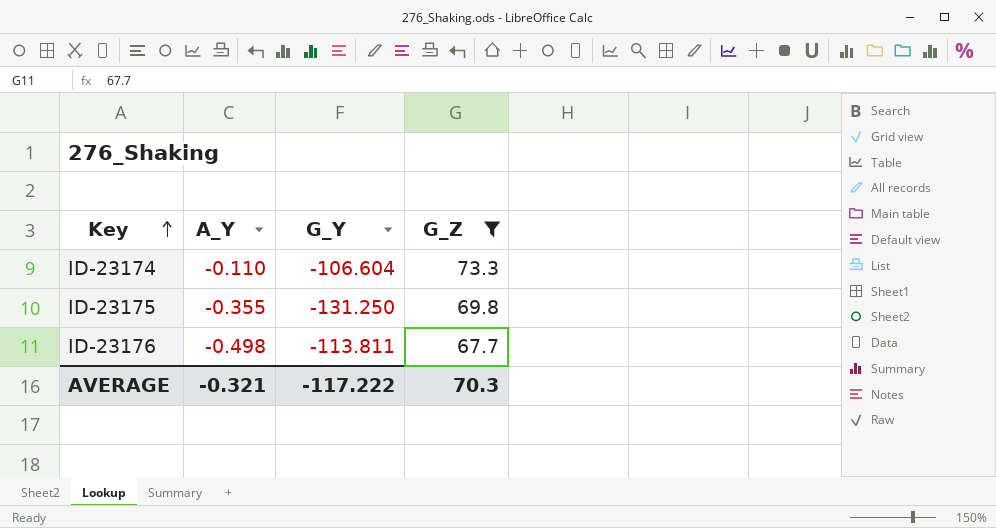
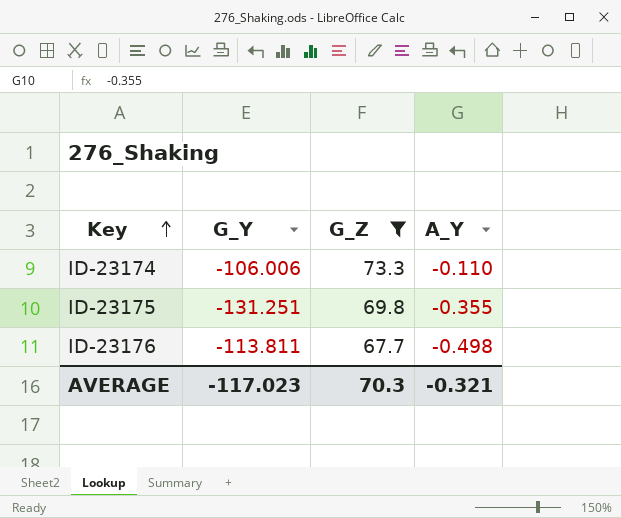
column A_Y | position: 2 -> 4
ID-23174 | G_Y: -106.604 -> -106.006
ID-23175 | G_Y: -131.250 -> -131.251
AVERAGE | G_Y: -117.222 -> -117.023

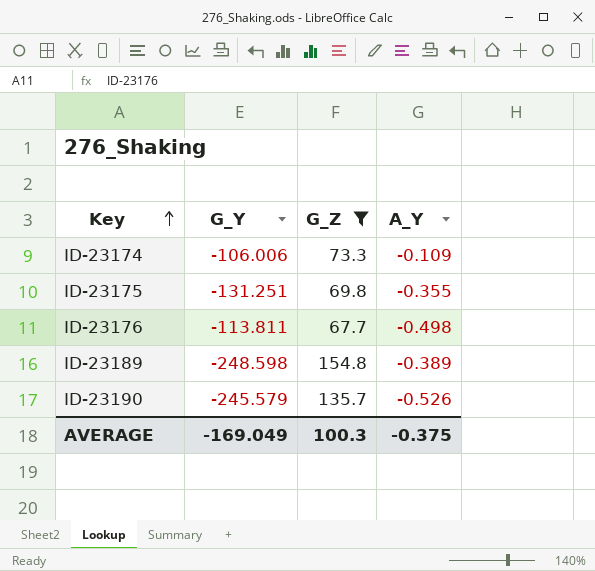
ID-23174 | A_Y: -0.110 -> -0.109
row ID-23189: none -> -248.598 | 154.8 | -0.389
row ID-23190: none -> -245.579 | 135.7 | -0.526
AVERAGE | G_Y: -117.023 -> -169.049
AVERAGE | G_Z: 70.3 -> 100.3
AVERAGE | A_Y: -0.321 -> -0.375

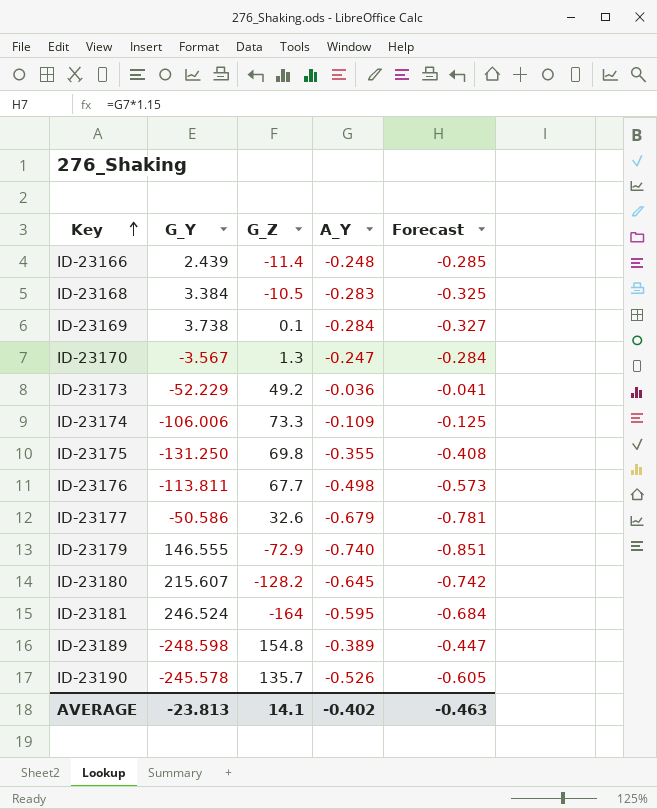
filter: G_Z >= 67.7 -> none
column Forecast | formula: none -> [A_Y] * 1.15
ID-23175 | G_Y: -131.251 -> -131.250
ID-23190 | G_Y: -245.579 -> -245.578
AVERAGE | G_Y: -169.049 -> -23.813
AVERAGE | G_Z: 100.3 -> 14.1
AVERAGE | A_Y: -0.375 -> -0.402

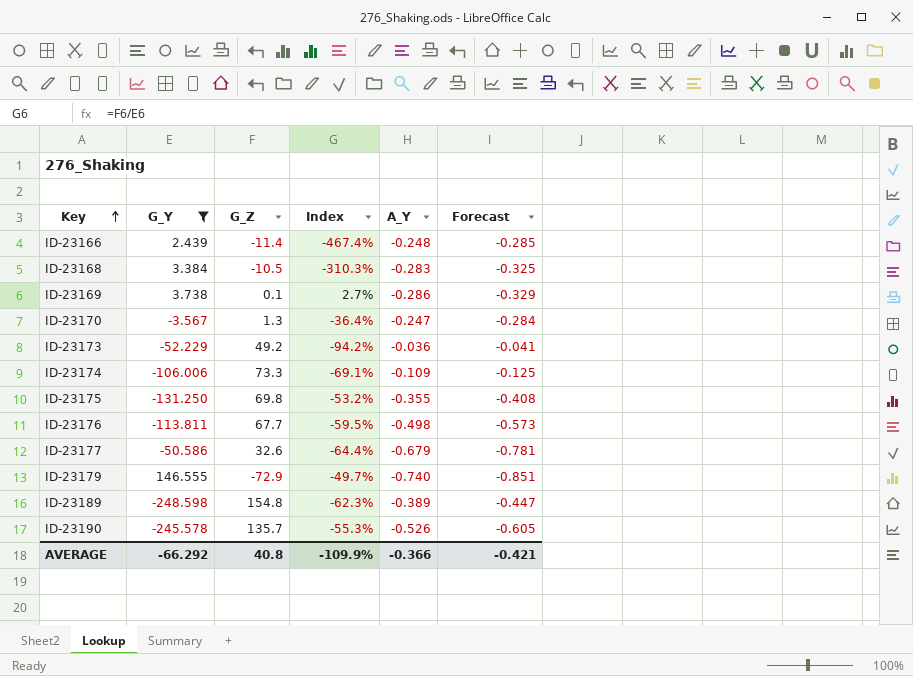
filter: none -> G_Y <= 146.555
column Index | formula: none -> [G_Z] / [G_Y]
ID-23169 | A_Y: -0.284 -> -0.286
ID-23169 | Forecast: -0.327 -> -0.329
AVERAGE | G_Y: -23.813 -> -66.292
AVERAGE | G_Z: 14.1 -> 40.8
AVERAGE | A_Y: -0.402 -> -0.366
AVERAGE | Forecast: -0.463 -> -0.421

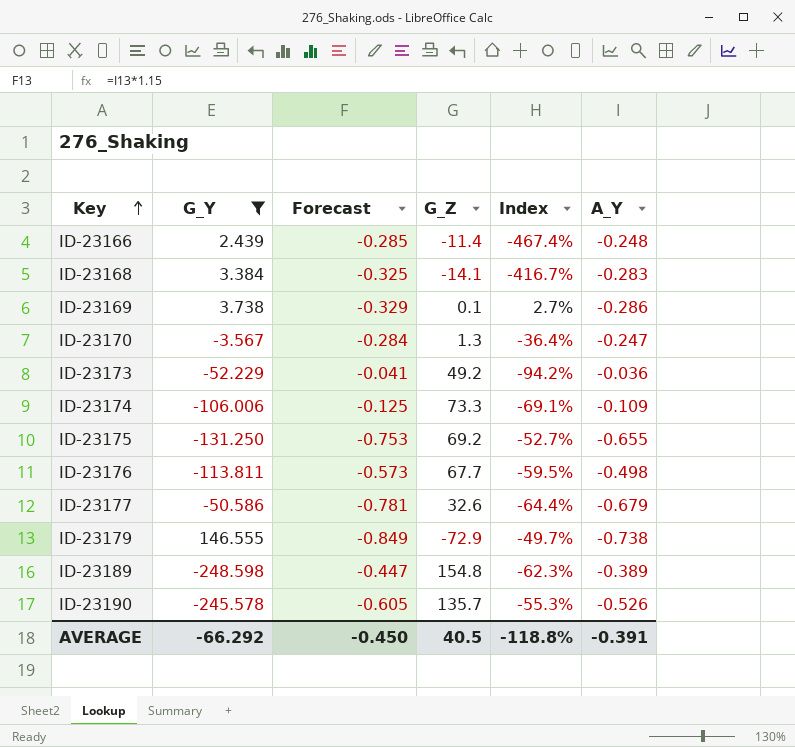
column Forecast | position: 6 -> 3
ID-23168 | G_Z: -10.5 -> -14.1
ID-23168 | Index: -310.3% -> -416.7%
ID-23175 | Forecast: -0.408 -> -0.753
ID-23175 | G_Z: 69.8 -> 69.2
ID-23175 | Index: -53.2% -> -52.7%
ID-23175 | A_Y: -0.355 -> -0.655
ID-23179 | Forecast: -0.851 -> -0.849
ID-23179 | A_Y: -0.740 -> -0.738
AVERAGE | Forecast: -0.421 -> -0.450
AVERAGE | G_Z: 40.8 -> 40.5
AVERAGE | Index: -109.9% -> -118.8%
AVERAGE | A_Y: -0.366 -> -0.391

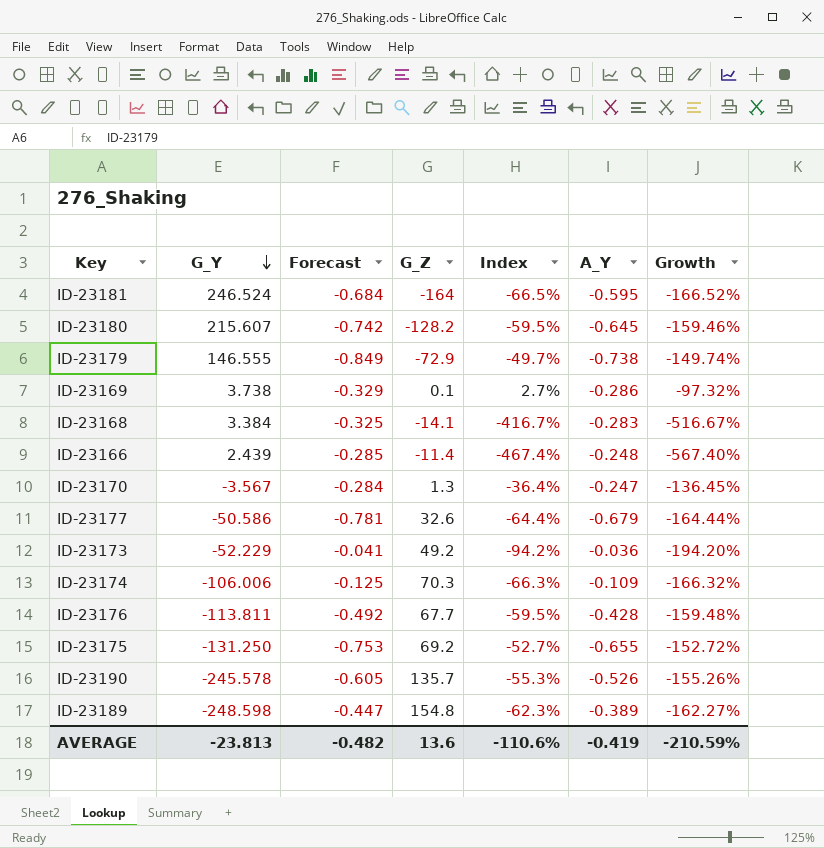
filter: G_Y <= 146.555 -> none
row order: Key ascending -> G_Y descending
column Growth | formula: none -> ([G_Z] - [G_Y]) / [G_Y]
ID-23174 | G_Z: 73.3 -> 70.3
ID-23174 | Index: -69.1% -> -66.3%
ID-23176 | Forecast: -0.573 -> -0.492
ID-23176 | A_Y: -0.498 -> -0.428
AVERAGE | G_Y: -66.292 -> -23.813
AVERAGE | Forecast: -0.450 -> -0.482
AVERAGE | G_Z: 40.5 -> 13.6
AVERAGE | Index: -118.8% -> -110.6%
AVERAGE | A_Y: -0.391 -> -0.419

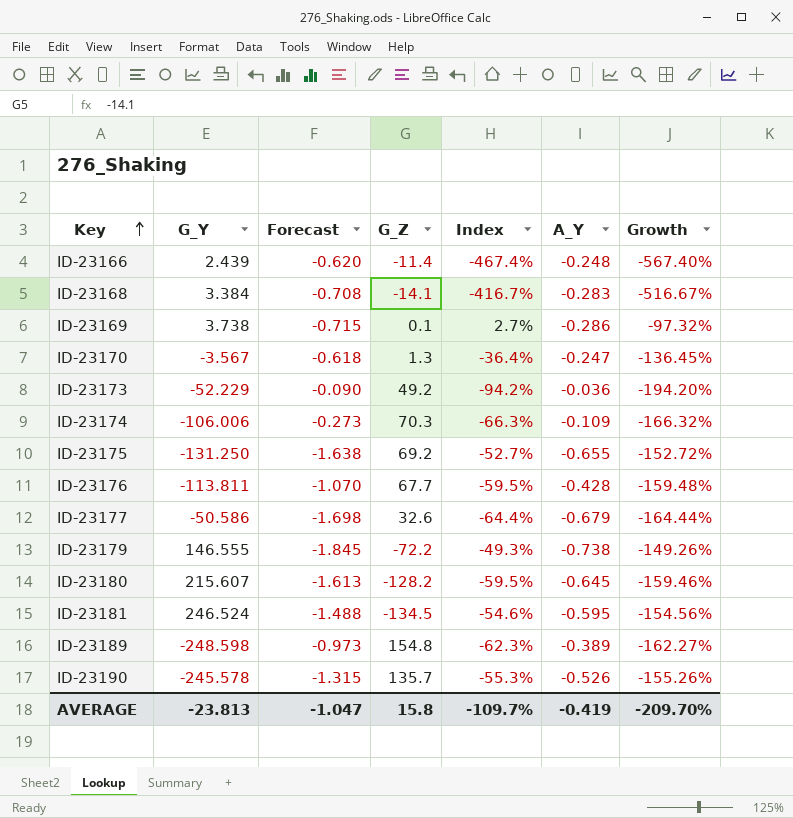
row order: G_Y descending -> Key ascending
column Forecast | formula: [A_Y] * 1.15 -> [A_Y] * 2.5
ID-23179 | G_Z: -72.9 -> -72.2
ID-23179 | Index: -49.7% -> -49.3%
ID-23179 | Growth: -149.74% -> -149.26%
ID-23181 | G_Z: -164 -> -134.5
ID-23181 | Index: -66.5% -> -54.6%
ID-23181 | Growth: -166.52% -> -154.56%
AVERAGE | Forecast: -0.482 -> -1.047
AVERAGE | G_Z: 13.6 -> 15.8
AVERAGE | Index: -110.6% -> -109.7%
AVERAGE | Growth: -210.59% -> -209.70%

